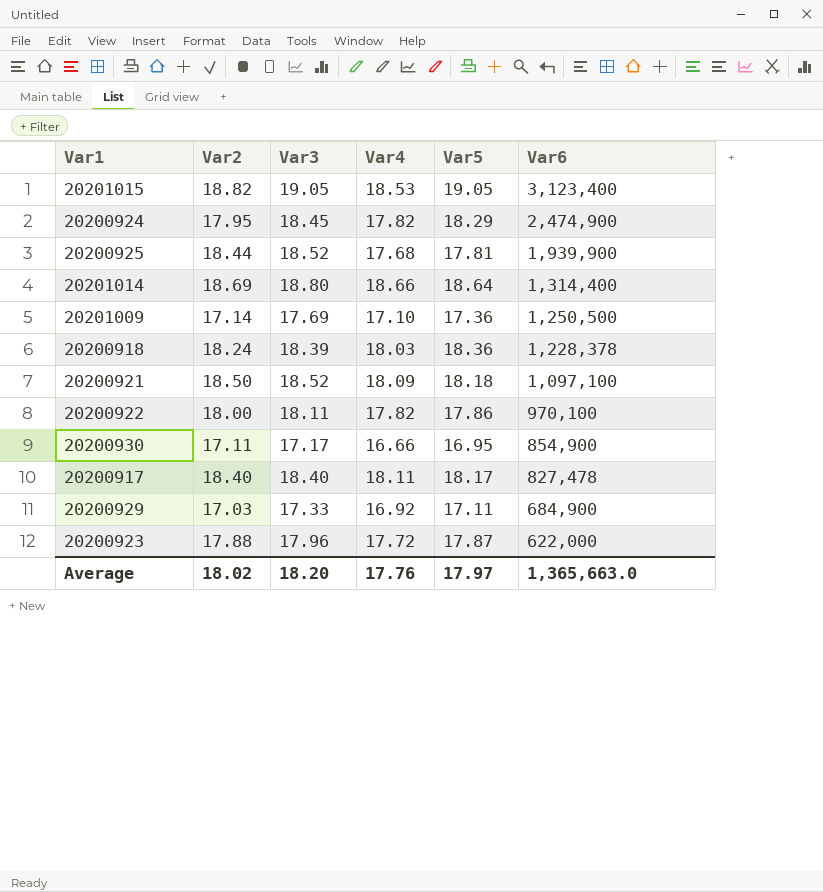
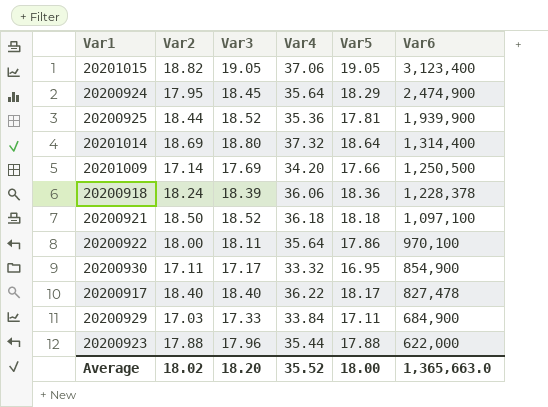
20201015 | Var4: 18.53 -> 37.06
20200924 | Var4: 17.82 -> 35.64
20200925 | Var4: 17.68 -> 35.36
20201014 | Var4: 18.66 -> 37.32
20201009 | Var4: 17.10 -> 34.20
20201009 | Var5: 17.36 -> 17.66
20200918 | Var4: 18.03 -> 36.06
20200921 | Var4: 18.09 -> 36.18
20200922 | Var4: 17.82 -> 35.64
20200930 | Var4: 16.66 -> 33.32
20200917 | Var4: 18.11 -> 36.22
20200929 | Var4: 16.92 -> 33.84
20200923 | Var4: 17.72 -> 35.44
20200923 | Var5: 17.87 -> 17.88
Average | Var4: 17.76 -> 35.52
Average | Var5: 17.97 -> 18.00

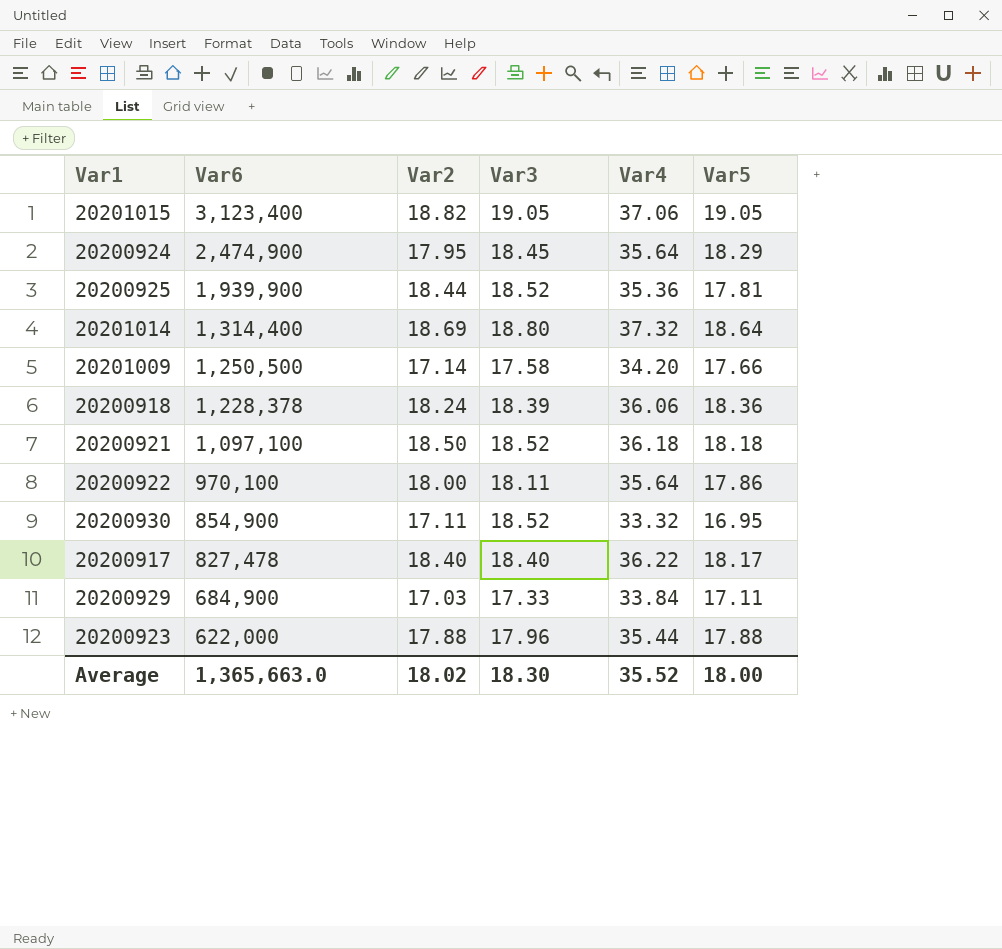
column Var6 | position: 6 -> 2
20201009 | Var3: 17.69 -> 17.58
20200930 | Var3: 17.17 -> 18.52
Average | Var3: 18.20 -> 18.30

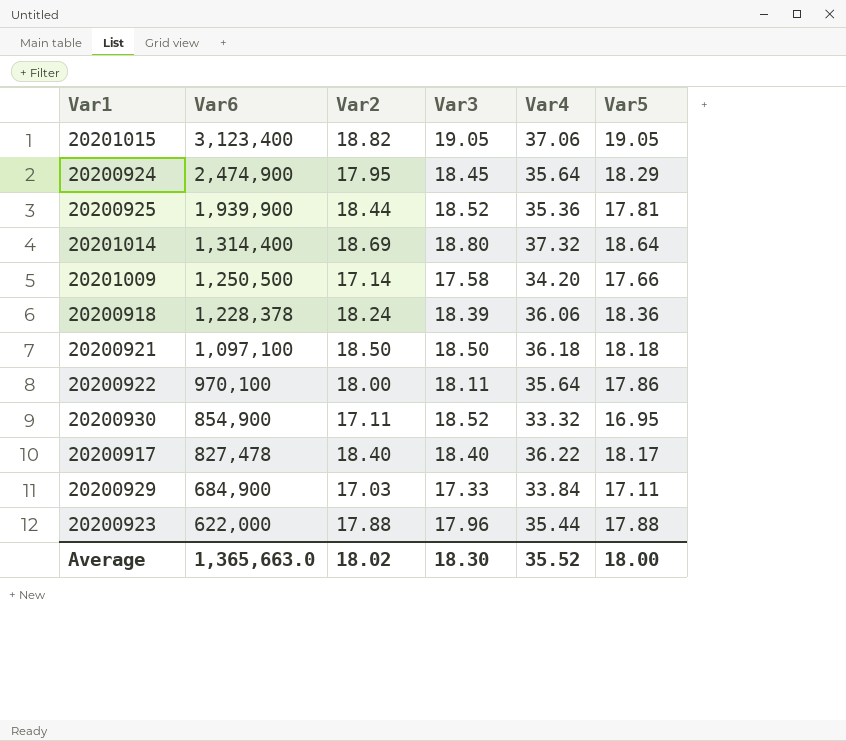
20200921 | Var3: 18.52 -> 18.50

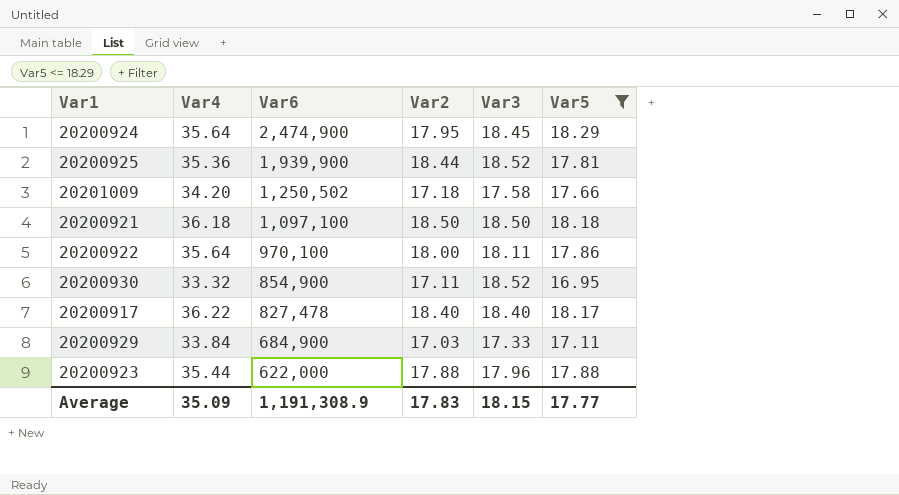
filter: none -> Var5 <= 18.29
column Var4 | position: 5 -> 2
20201009 | Var6: 1,250,500 -> 1,250,502
20201009 | Var2: 17.14 -> 17.18
Average | Var4: 35.52 -> 35.09
Average | Var6: 1,365,663.0 -> 1,191,308.9
Average | Var2: 18.02 -> 17.83
Average | Var3: 18.30 -> 18.15
Average | Var5: 18.00 -> 17.77

